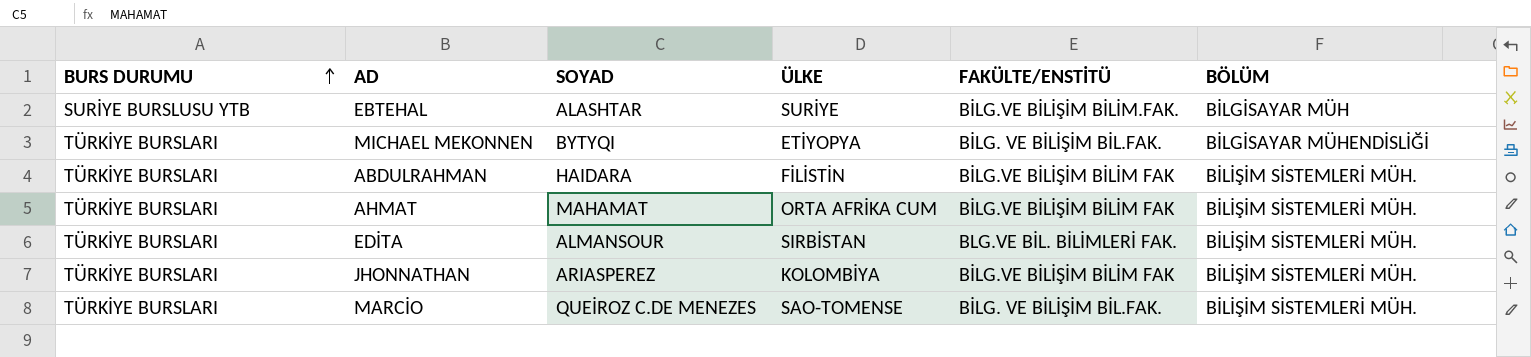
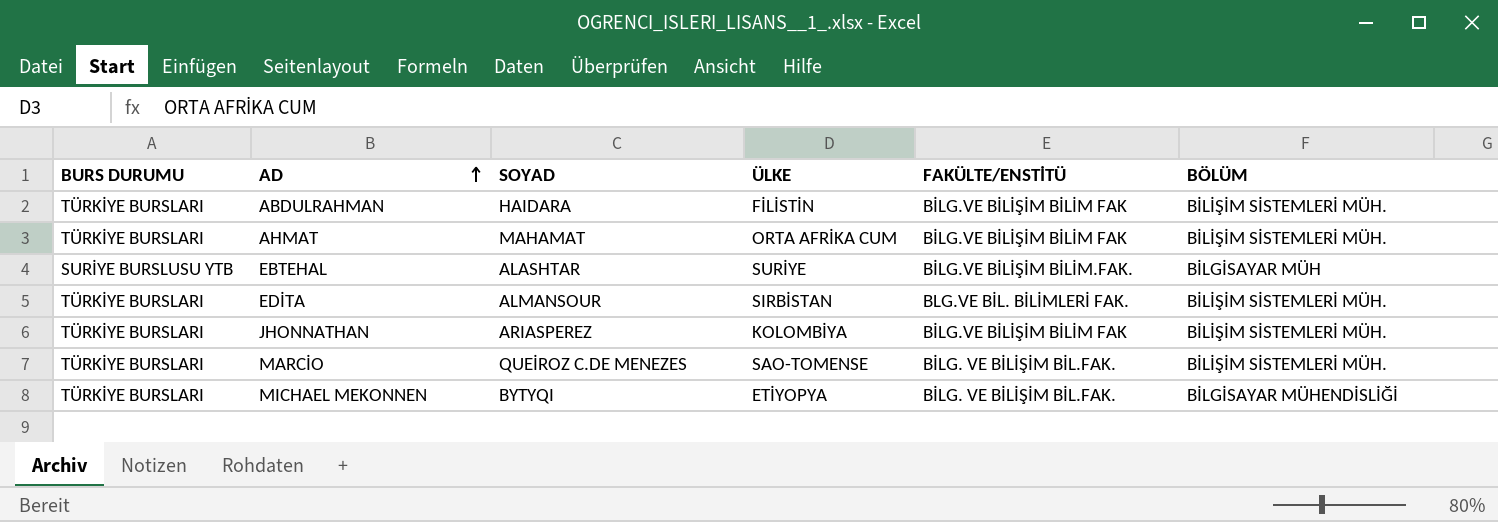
row order: BURS DURUMU ascending -> AD ascending

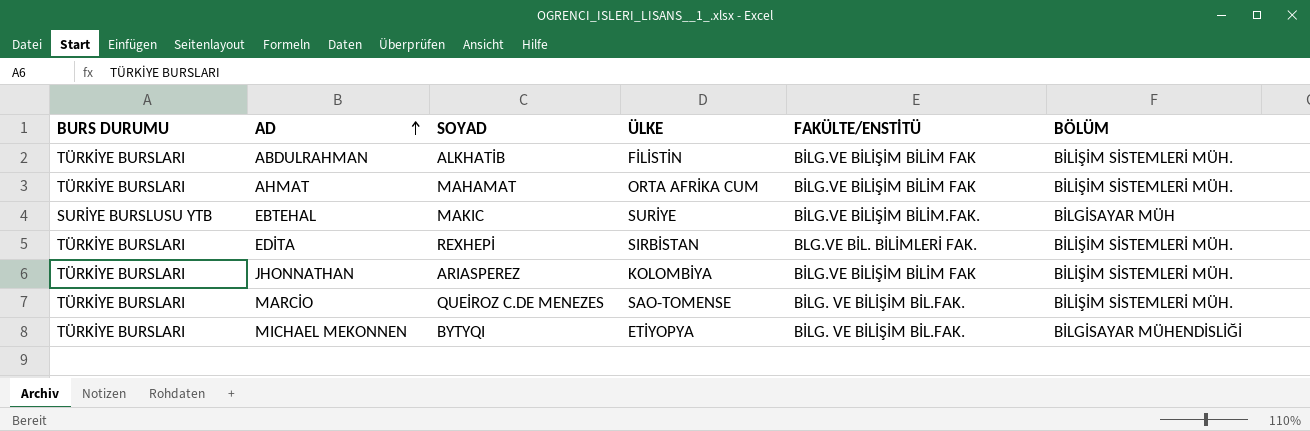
ABDULRAHMAN | SOYAD: HAIDARA -> ALKHATİB
EBTEHAL | SOYAD: ALASHTAR -> MAKIC
EDİTA | SOYAD: ALMANSOUR -> REXHEPİ

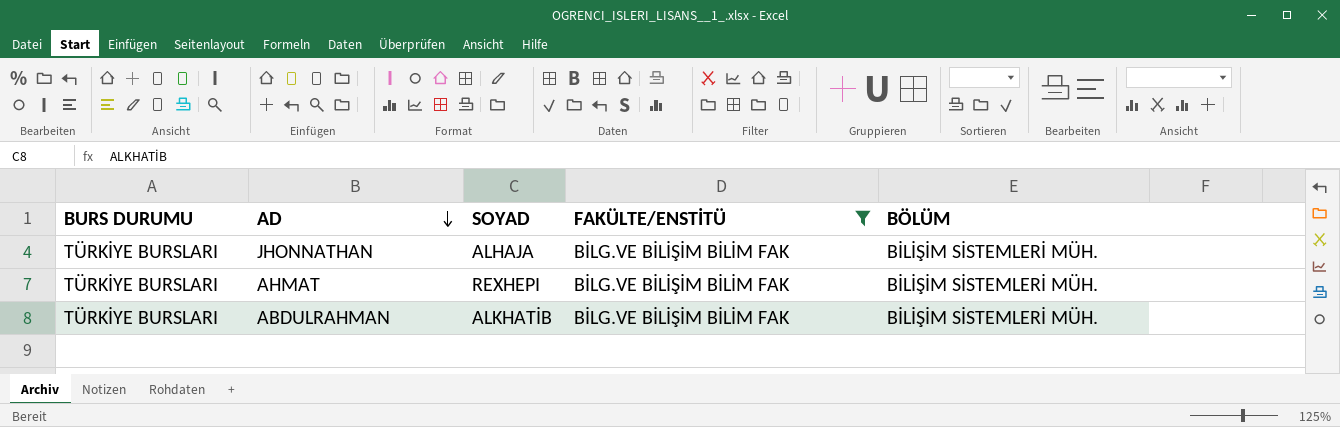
filter: none -> FAKÜLTE/ENSTİTÜ = BİLG.VE BİLİŞİM BİLİM FAK
row order: AD ascending -> AD descending
column ÜLKE | position: 4 -> none
JHONNATHAN | SOYAD: ARIASPEREZ -> ALHAJA
AHMAT | SOYAD: MAHAMAT -> REXHEPI

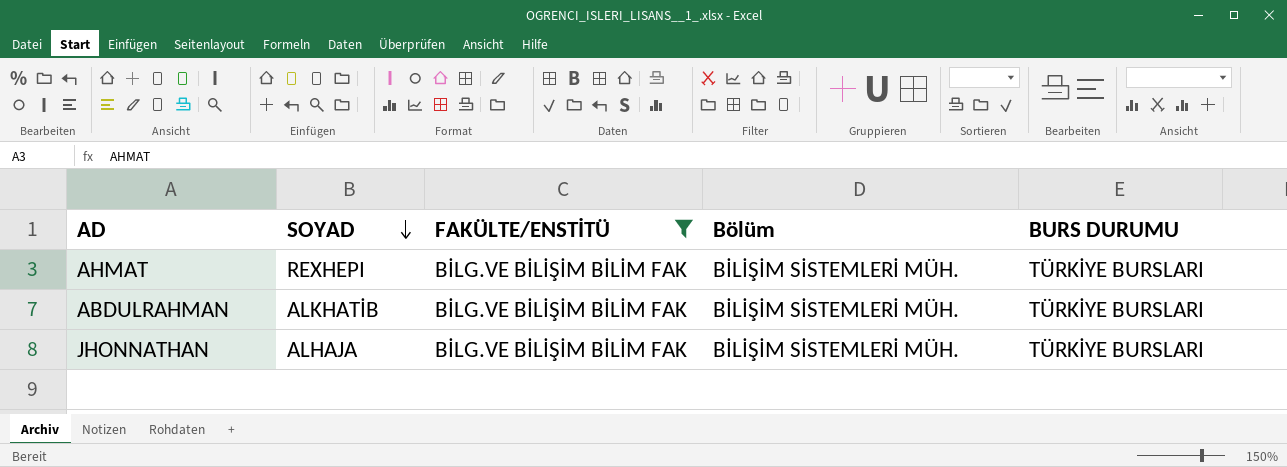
row order: AD descending -> SOYAD descending
column name: BÖLÜM -> Bölüm
column BURS DURUMU | position: 1 -> 5

